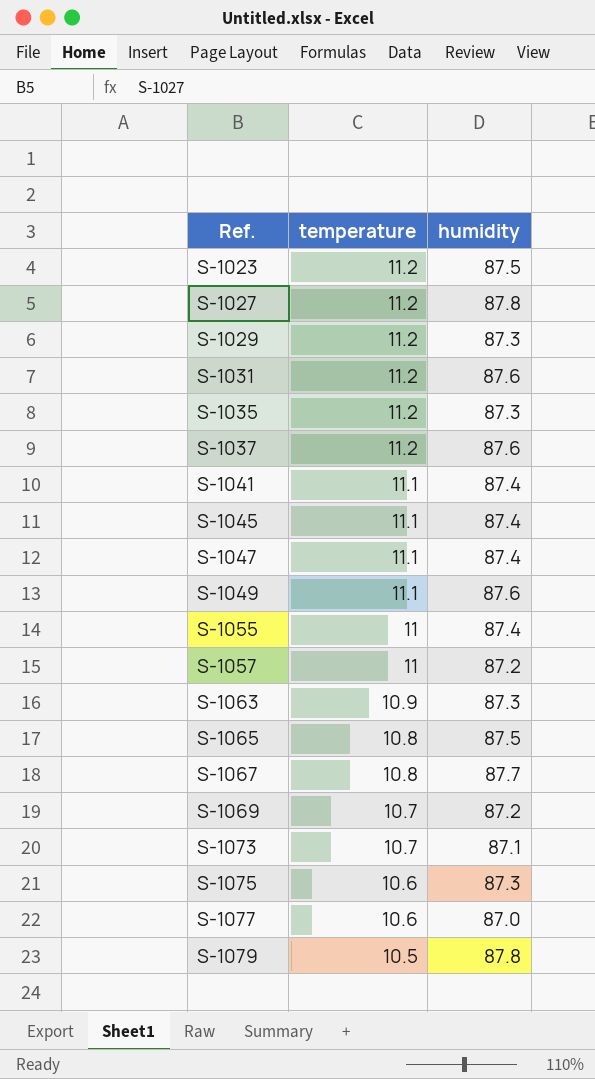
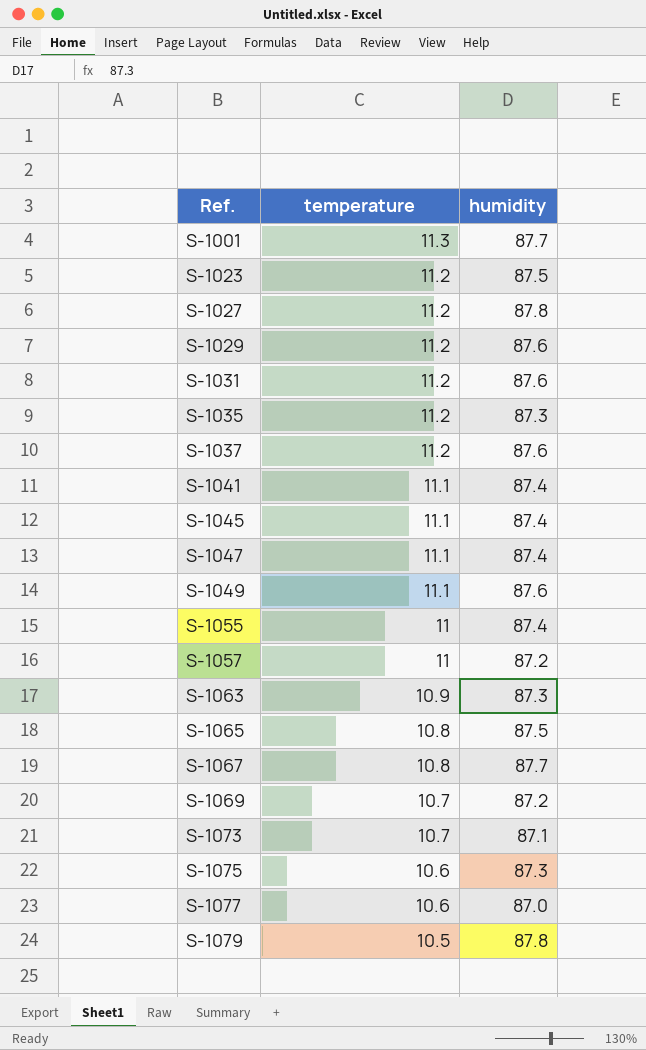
row S-1001: none -> 11.3 | 87.7
S-1029 | humidity: 87.3 -> 87.6

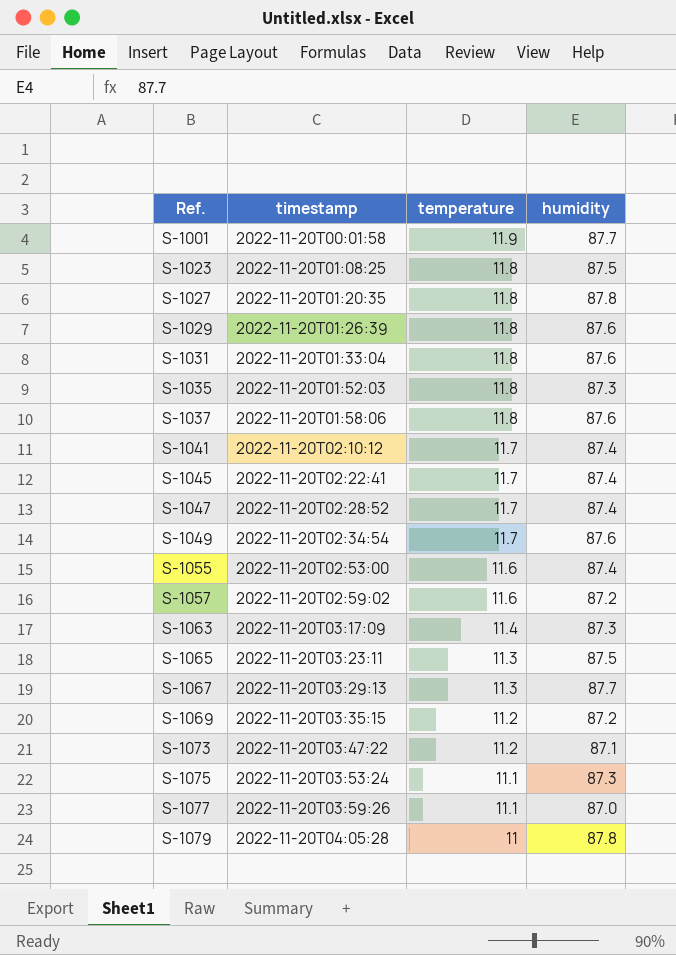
column timestamp | position: none -> 2
S-1001 | temperature: 11.3 -> 11.9
S-1023 | temperature: 11.2 -> 11.8
S-1027 | temperature: 11.2 -> 11.8
S-1029 | temperature: 11.2 -> 11.8
S-1031 | temperature: 11.2 -> 11.8
S-1035 | temperature: 11.2 -> 11.8
S-1037 | temperature: 11.2 -> 11.8
S-1041 | temperature: 11.1 -> 11.7
S-1045 | temperature: 11.1 -> 11.7
S-1047 | temperature: 11.1 -> 11.7
S-1049 | temperature: 11.1 -> 11.7
S-1055 | temperature: 11 -> 11.6
S-1057 | temperature: 11 -> 11.6
S-1063 | temperature: 10.9 -> 11.4
S-1065 | temperature: 10.8 -> 11.3
S-1067 | temperature: 10.8 -> 11.3
S-1069 | temperature: 10.7 -> 11.2
S-1073 | temperature: 10.7 -> 11.2
S-1075 | temperature: 10.6 -> 11.1
S-1077 | temperature: 10.6 -> 11.1
S-1079 | temperature: 10.5 -> 11

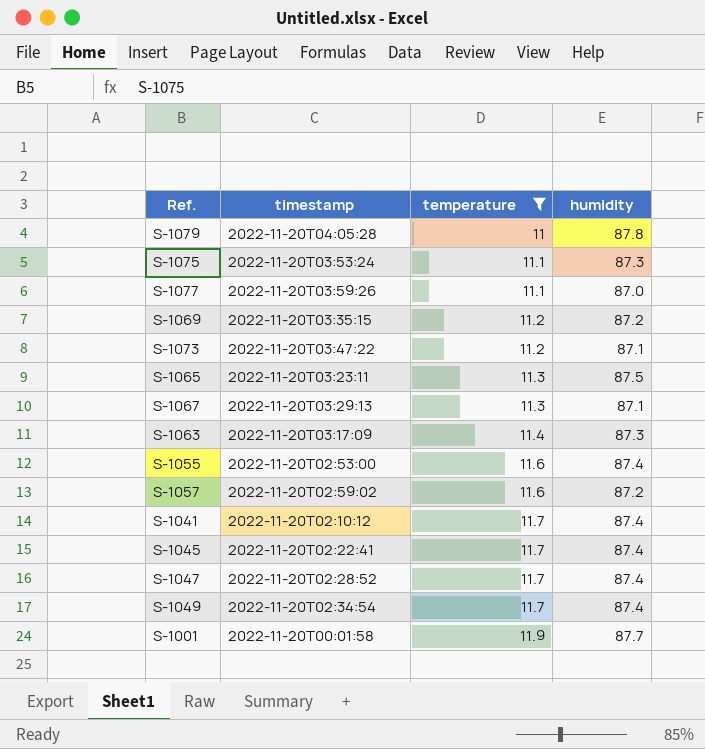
filter: none -> temperature != 11.8
row order: Ref. ascending -> temperature ascending
S-1067 | humidity: 87.7 -> 87.1
S-1049 | humidity: 87.6 -> 87.4

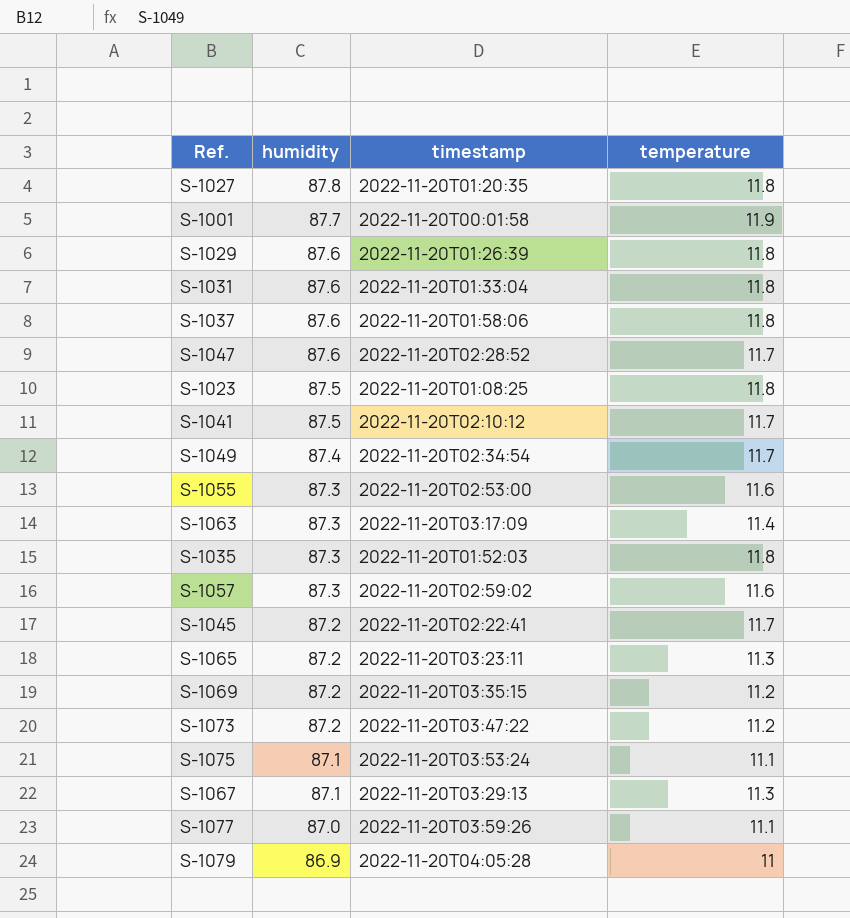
filter: temperature != 11.8 -> none
row order: temperature ascending -> humidity descending
column humidity | position: 4 -> 2
S-1047 | humidity: 87.4 -> 87.6
S-1041 | humidity: 87.4 -> 87.5
S-1055 | humidity: 87.4 -> 87.3
S-1057 | humidity: 87.2 -> 87.3
S-1045 | humidity: 87.4 -> 87.2
S-1065 | humidity: 87.5 -> 87.2
S-1073 | humidity: 87.1 -> 87.2
S-1075 | humidity: 87.3 -> 87.1
S-1079 | humidity: 87.8 -> 86.9

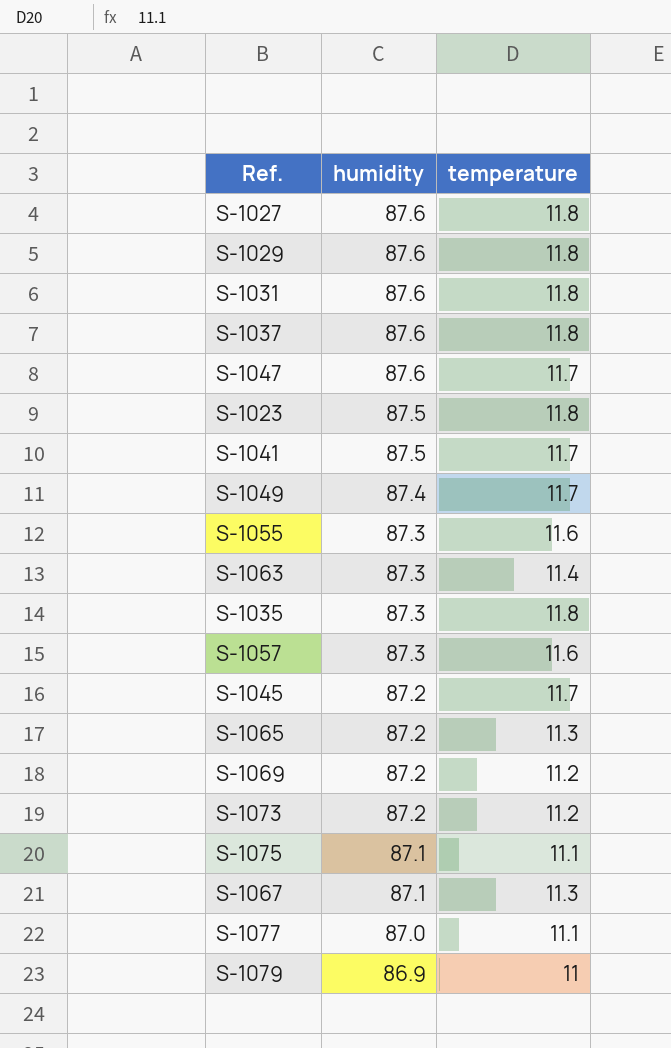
column timestamp | position: 3 -> none
row S-1001: 87.7 | 2022-11-20T00:01:58 | 11.9 -> none
S-1027 | humidity: 87.8 -> 87.6

